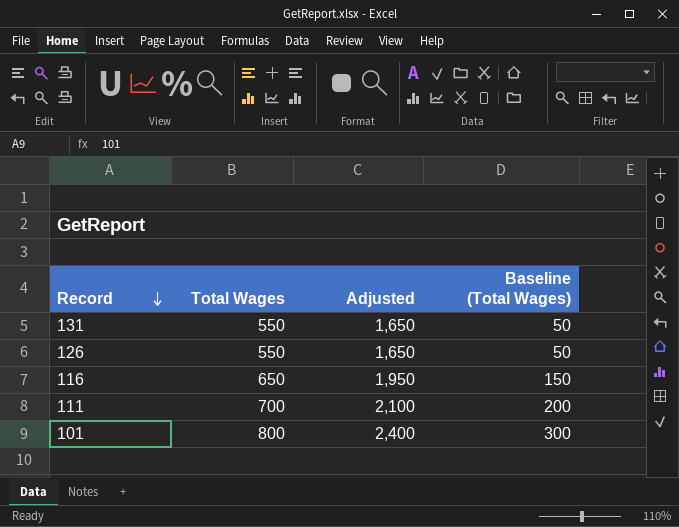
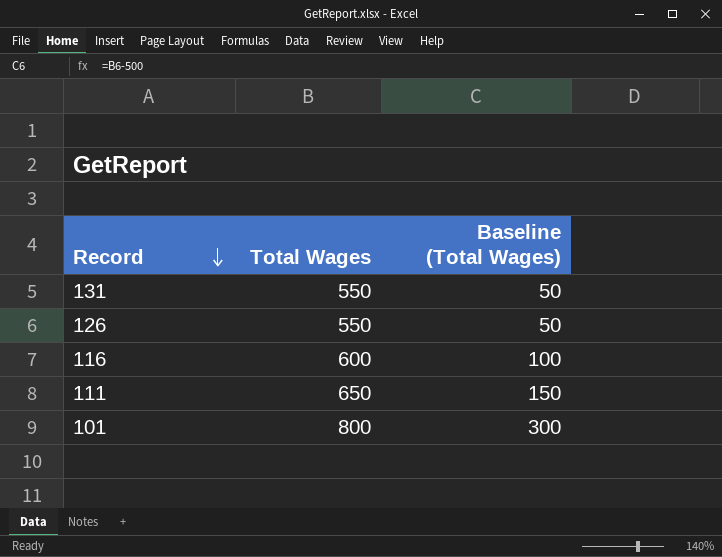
column Adjusted | formula: [Total Wages] * 3 -> none
116 | Total Wages: 650 -> 600
116 | Baseline (Total Wages): 150 -> 100
111 | Total Wages: 700 -> 650
111 | Baseline (Total Wages): 200 -> 150

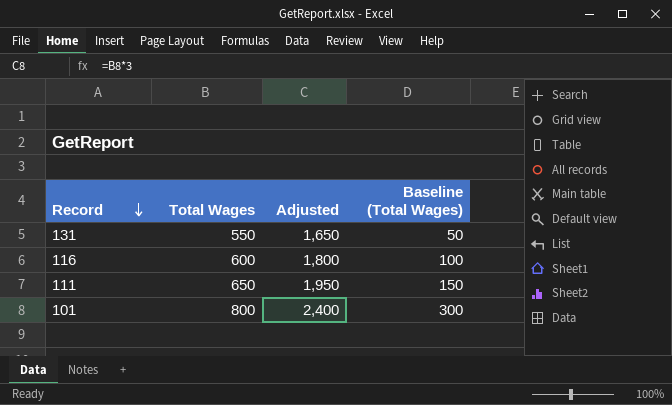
column Adjusted | formula: none -> [Total Wages] * 3
row 126: 550 | 50 -> none

